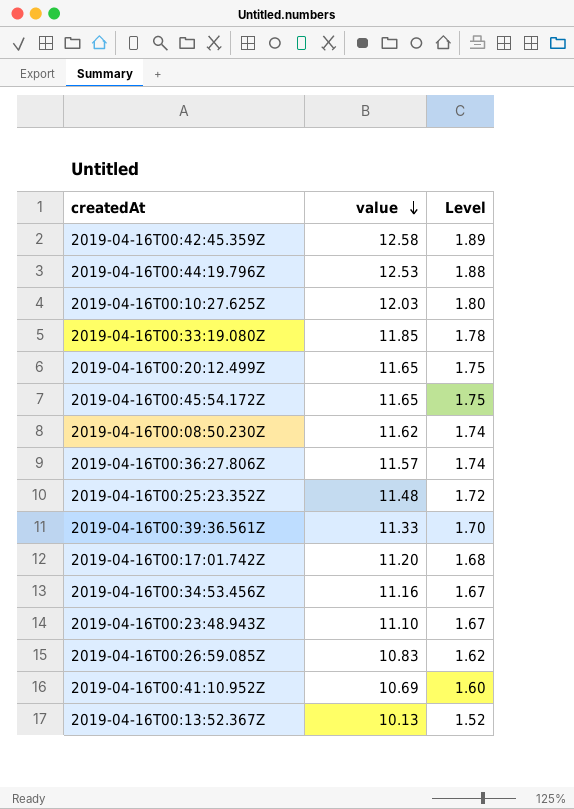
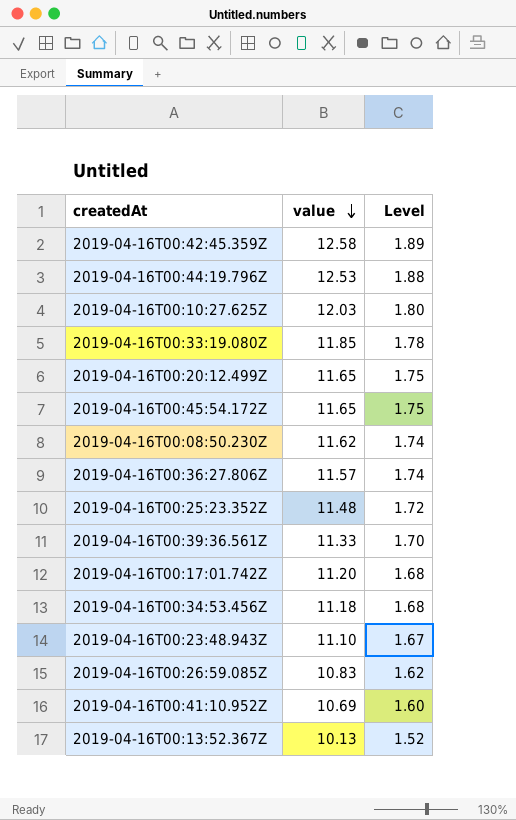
2019-04-16T00:34:53.456Z | value: 11.16 -> 11.18
2019-04-16T00:34:53.456Z | Level: 1.67 -> 1.68

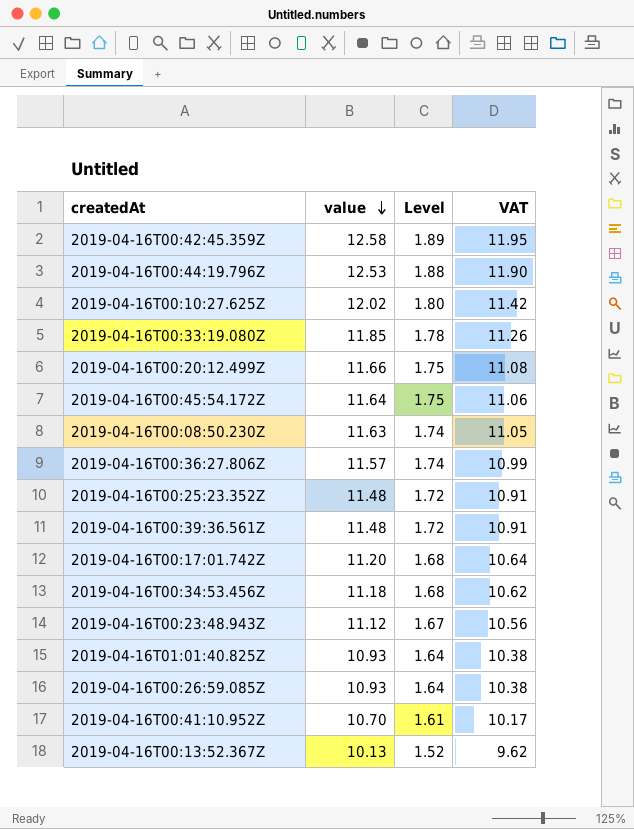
column VAT | formula: none -> [value] * 0.95
2019-04-16T00:10:27.625Z | value: 12.03 -> 12.02
2019-04-16T00:20:12.499Z | value: 11.65 -> 11.66
2019-04-16T00:45:54.172Z | value: 11.65 -> 11.64
2019-04-16T00:08:50.230Z | value: 11.62 -> 11.63
2019-04-16T00:39:36.561Z | value: 11.33 -> 11.48
2019-04-16T00:39:36.561Z | Level: 1.70 -> 1.72
2019-04-16T00:23:48.943Z | value: 11.10 -> 11.12
row 2019-04-16T01:01:40.825Z: none -> 10.93 | 1.64 | 10.38
2019-04-16T00:26:59.085Z | value: 10.83 -> 10.93
2019-04-16T00:26:59.085Z | Level: 1.62 -> 1.64
2019-04-16T00:41:10.952Z | value: 10.69 -> 10.70
2019-04-16T00:41:10.952Z | Level: 1.60 -> 1.61

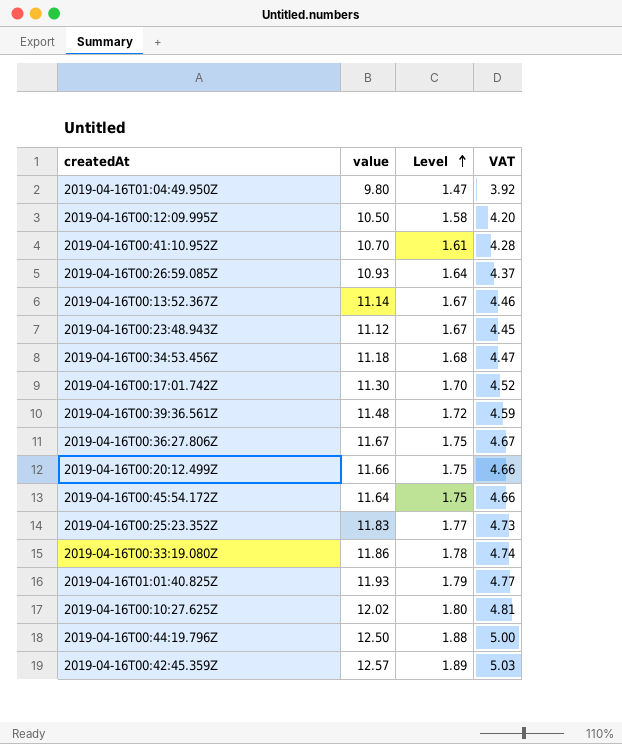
row order: value descending -> Level ascending
column VAT | formula: [value] * 0.95 -> [value] * 0.4
row 2019-04-16T00:08:50.230Z: 11.63 | 1.74 | 11.05 -> none
row 2019-04-16T01:04:49.950Z: none -> 9.80 | 1.47 | 3.92
row 2019-04-16T00:12:09.995Z: none -> 10.50 | 1.58 | 4.20
2019-04-16T00:13:52.367Z | value: 10.13 -> 11.14
2019-04-16T00:13:52.367Z | Level: 1.52 -> 1.67
2019-04-16T00:17:01.742Z | value: 11.20 -> 11.30
2019-04-16T00:17:01.742Z | Level: 1.68 -> 1.70
2019-04-16T00:36:27.806Z | value: 11.57 -> 11.67
2019-04-16T00:36:27.806Z | Level: 1.74 -> 1.75
2019-04-16T00:25:23.352Z | value: 11.48 -> 11.83
2019-04-16T00:25:23.352Z | Level: 1.72 -> 1.77
2019-04-16T00:33:19.080Z | value: 11.85 -> 11.86
2019-04-16T01:01:40.825Z | value: 10.93 -> 11.93
2019-04-16T01:01:40.825Z | Level: 1.64 -> 1.79
2019-04-16T00:44:19.796Z | value: 12.53 -> 12.50
2019-04-16T00:42:45.359Z | value: 12.58 -> 12.57

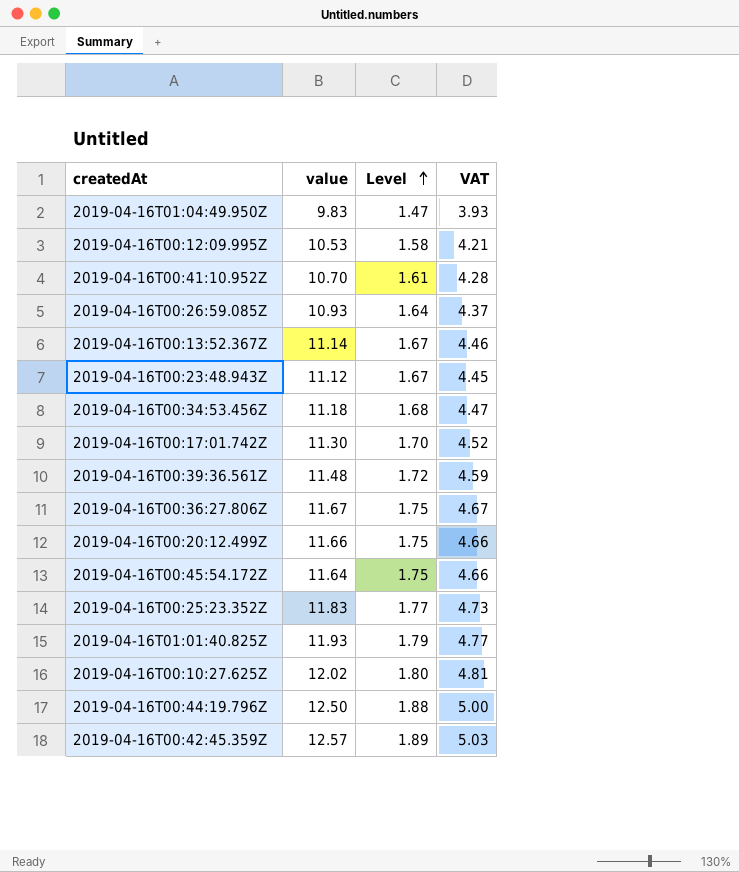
row 2019-04-16T00:33:19.080Z: 11.86 | 1.78 | 4.74 -> none
2019-04-16T01:04:49.950Z | value: 9.80 -> 9.83
2019-04-16T01:04:49.950Z | VAT: 3.92 -> 3.93
2019-04-16T00:12:09.995Z | value: 10.50 -> 10.53
2019-04-16T00:12:09.995Z | VAT: 4.20 -> 4.21

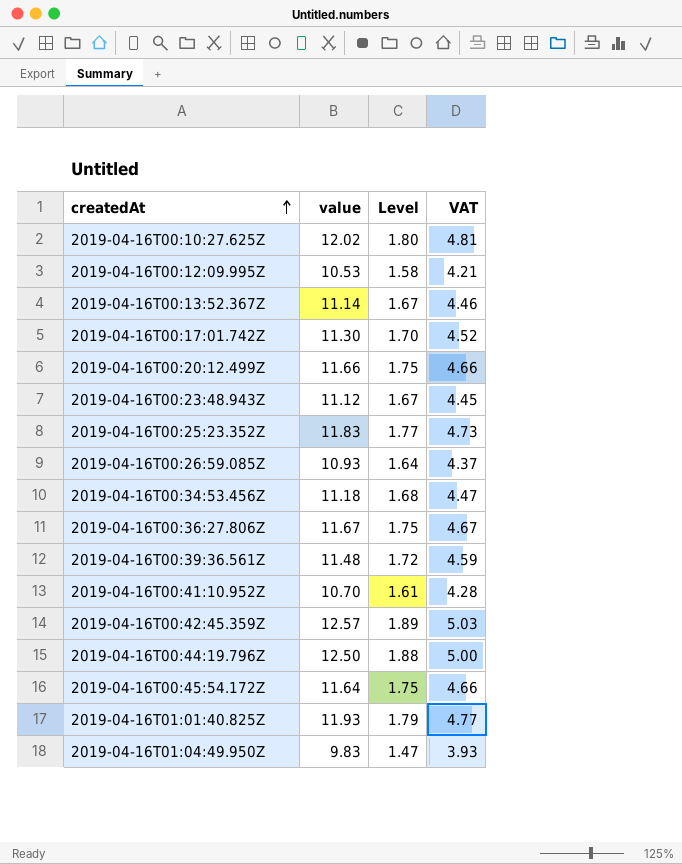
row order: Level ascending -> createdAt ascending

